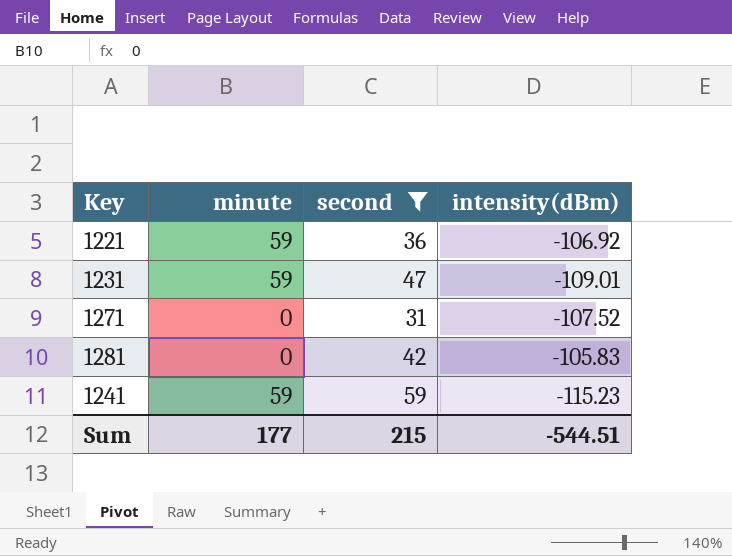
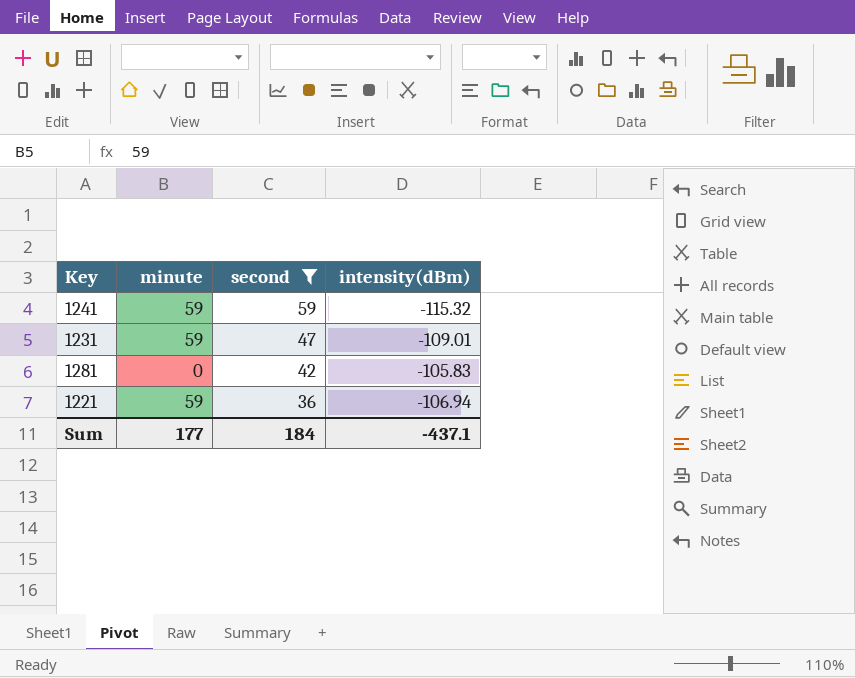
row order: none -> second descending
row 1271: 0 | 31 | -107.52 -> none
1241 | intensity(dBm): -115.23 -> -115.32
1221 | intensity(dBm): -106.92 -> -106.94
Sum | second: 215 -> 184
Sum | intensity(dBm): -544.51 -> -437.1

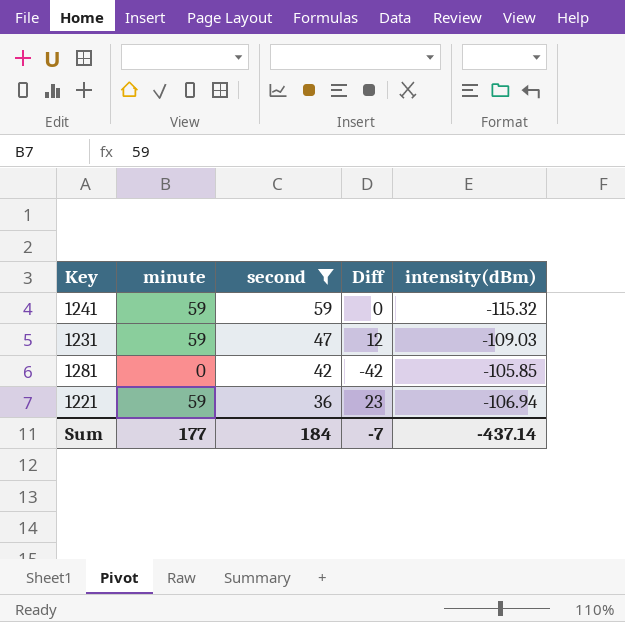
column Diff | formula: none -> [minute] - [second]
1231 | intensity(dBm): -109.01 -> -109.03
1281 | intensity(dBm): -105.83 -> -105.85
Sum | intensity(dBm): -437.1 -> -437.14

